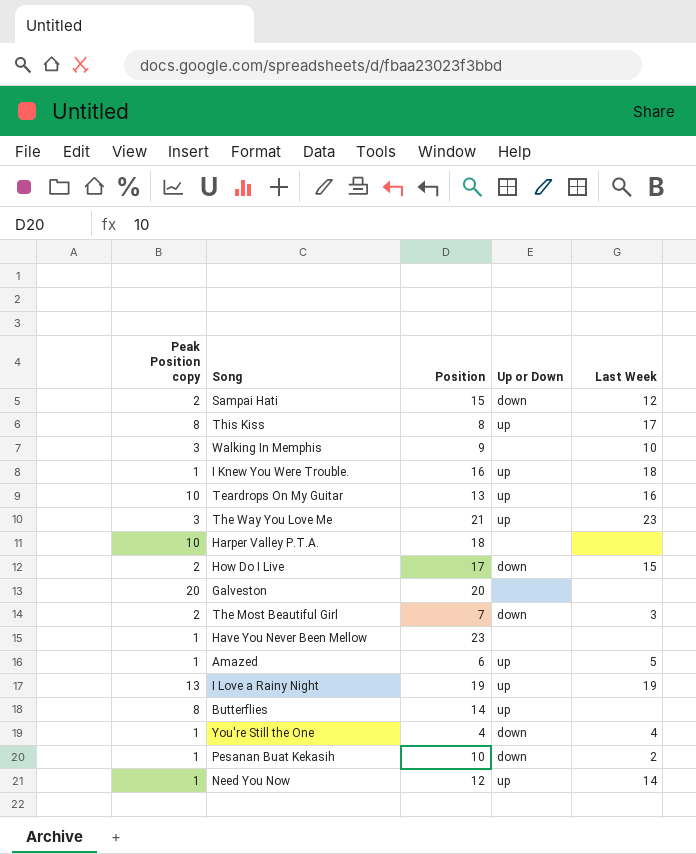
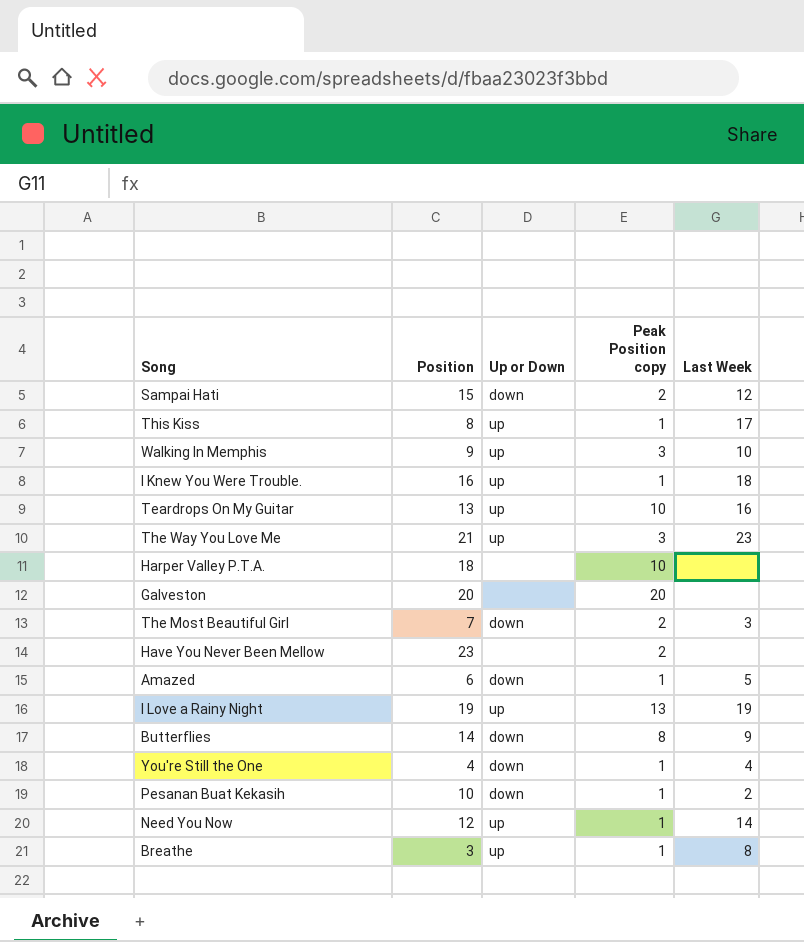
column Peak Position copy | position: 1 -> 4
row How Do I Live: 2 | 17 | down | 15 -> none
This Kiss | Peak Position copy: 8 -> 1
Walking In Memphis | Up or Down: none -> up
Have You Never Been Mellow | Peak Position copy: 1 -> 2
Amazed | Up or Down: up -> down
Butterflies | Up or Down: up -> down
Butterflies | Last Week: none -> 9
row Breathe: none -> 3 | up | 1 | 8

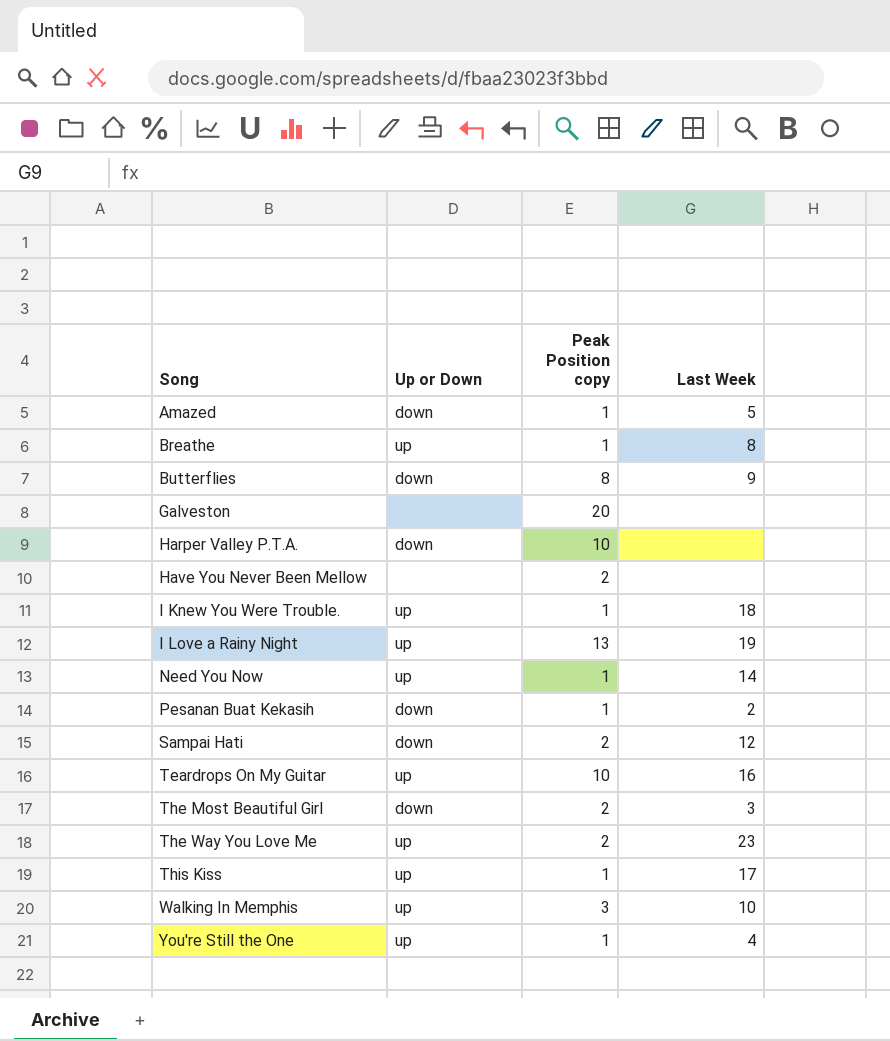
row order: none -> Song ascending
column Position | position: 2 -> none
Harper Valley P.T.A. | Up or Down: none -> down
The Way You Love Me | Peak Position copy: 3 -> 2
You're Still the One | Up or Down: down -> up

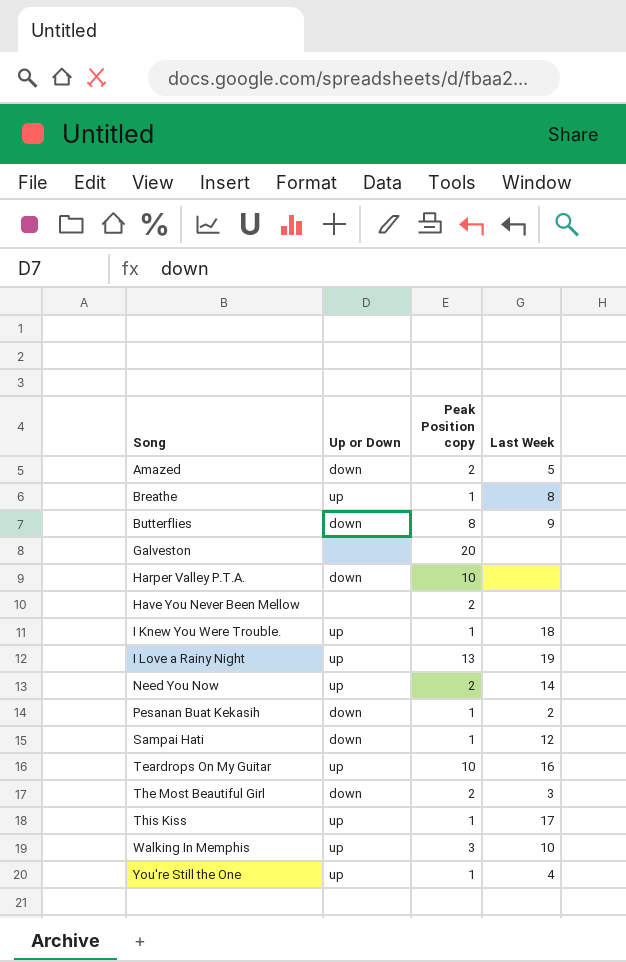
row The Way You Love Me: up | 2 | 23 -> none
Amazed | Peak Position copy: 1 -> 2
Need You Now | Peak Position copy: 1 -> 2
Sampai Hati | Peak Position copy: 2 -> 1

